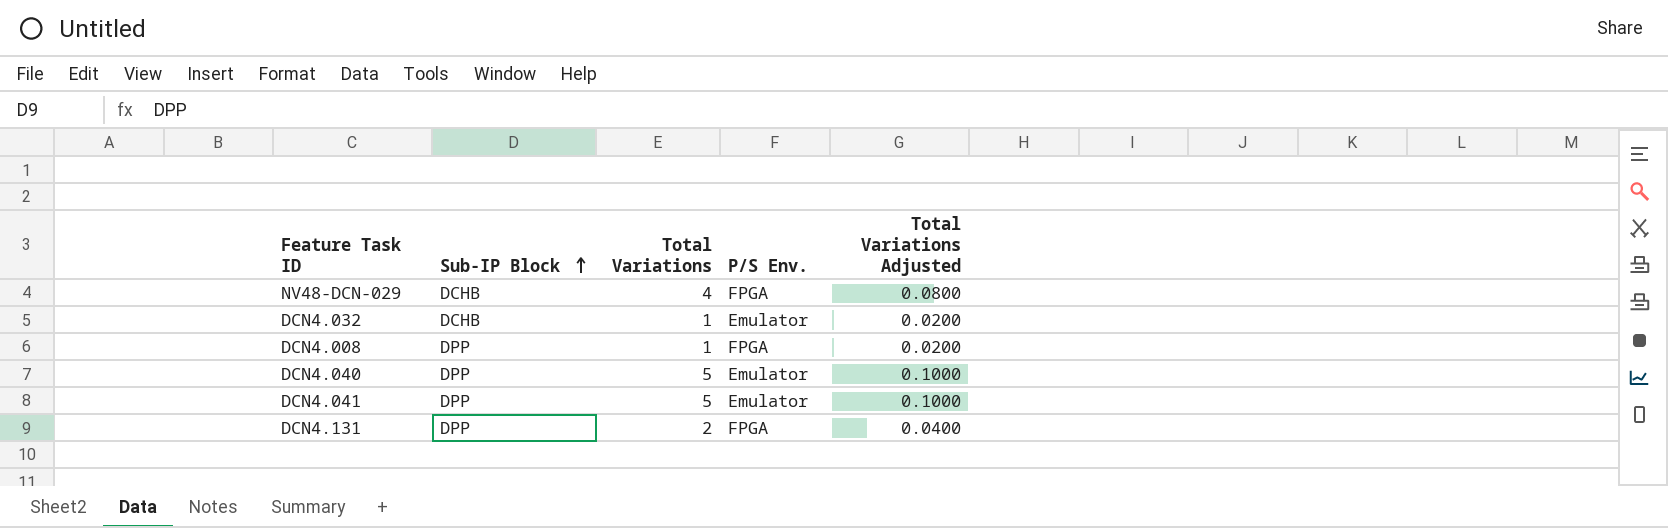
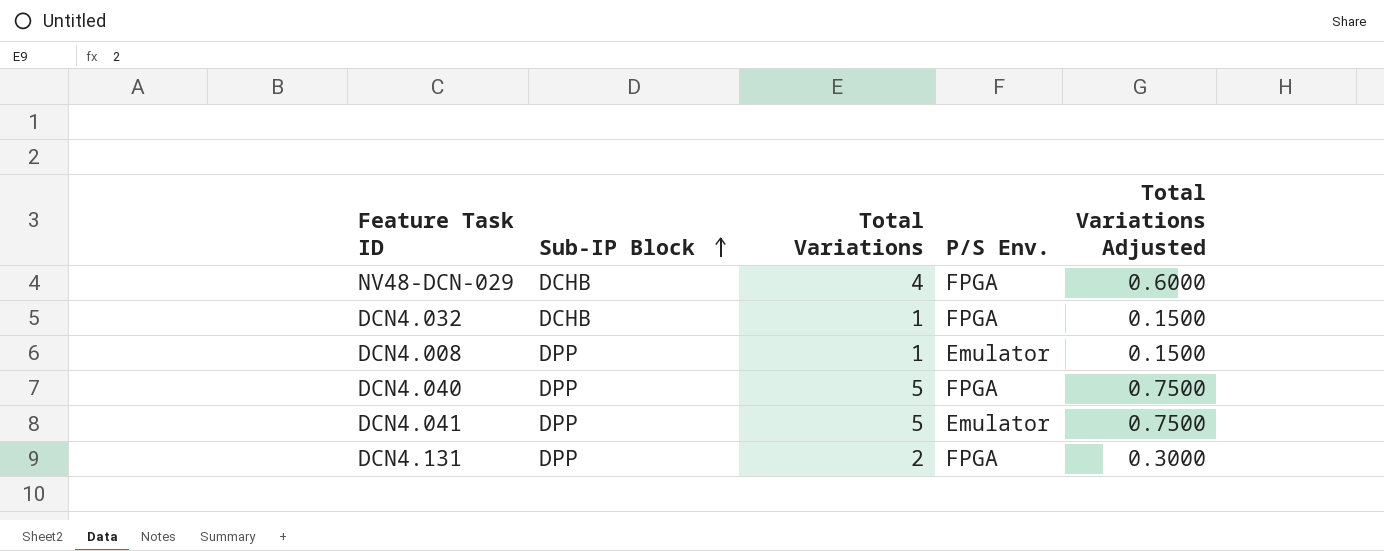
column Total Variations Adjusted | formula: [Total Variations] * 0.02 -> [Total Variations] * 0.15
DCN4.032 | P/S Env.: Emulator -> FPGA
DCN4.008 | P/S Env.: FPGA -> Emulator
DCN4.040 | P/S Env.: Emulator -> FPGA

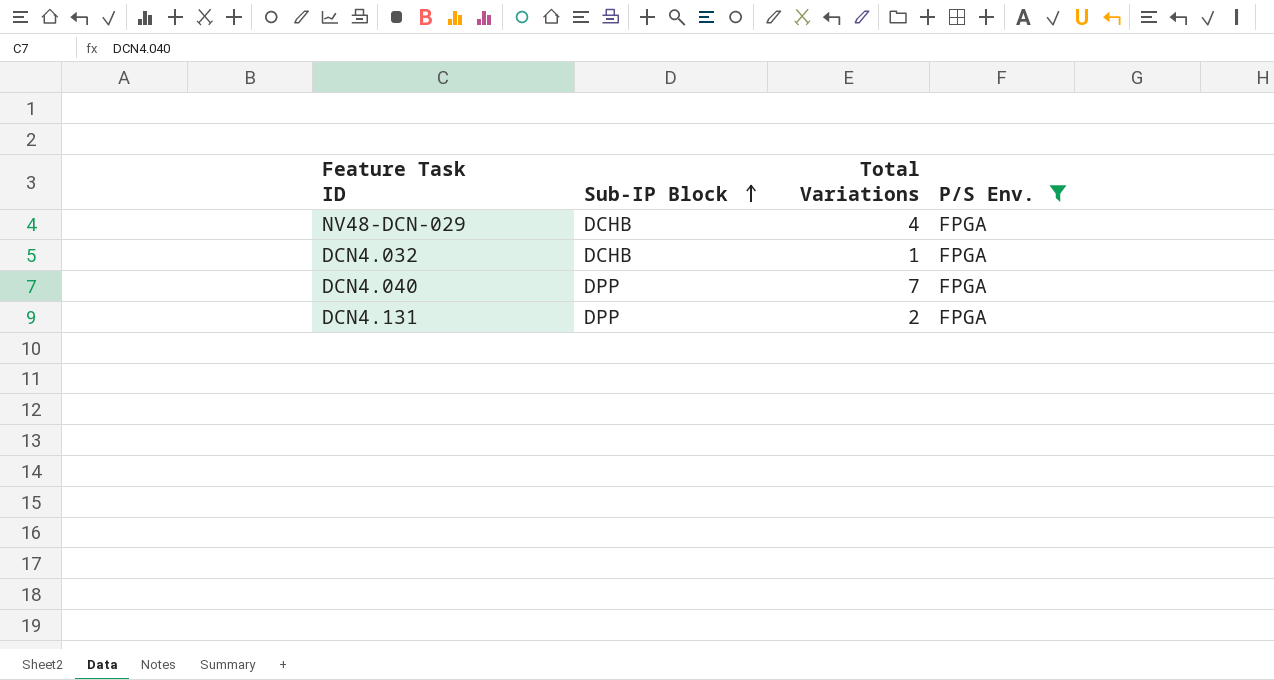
filter: none -> P/S Env. = FPGA
column Total Variations Adjusted | formula: [Total Variations] * 0.15 -> none
DCN4.040 | Total Variations: 5 -> 7

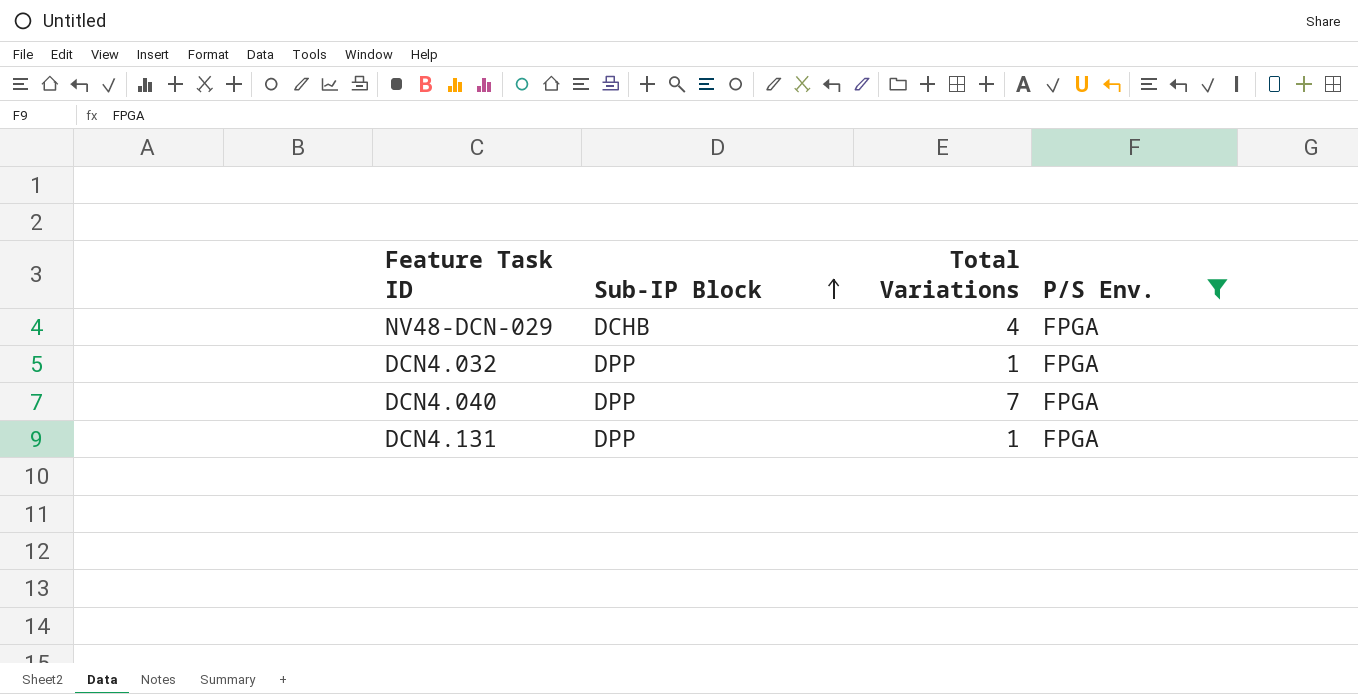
DCN4.032 | Sub-IP Block: DCHB -> DPP
DCN4.131 | Total Variations: 2 -> 1

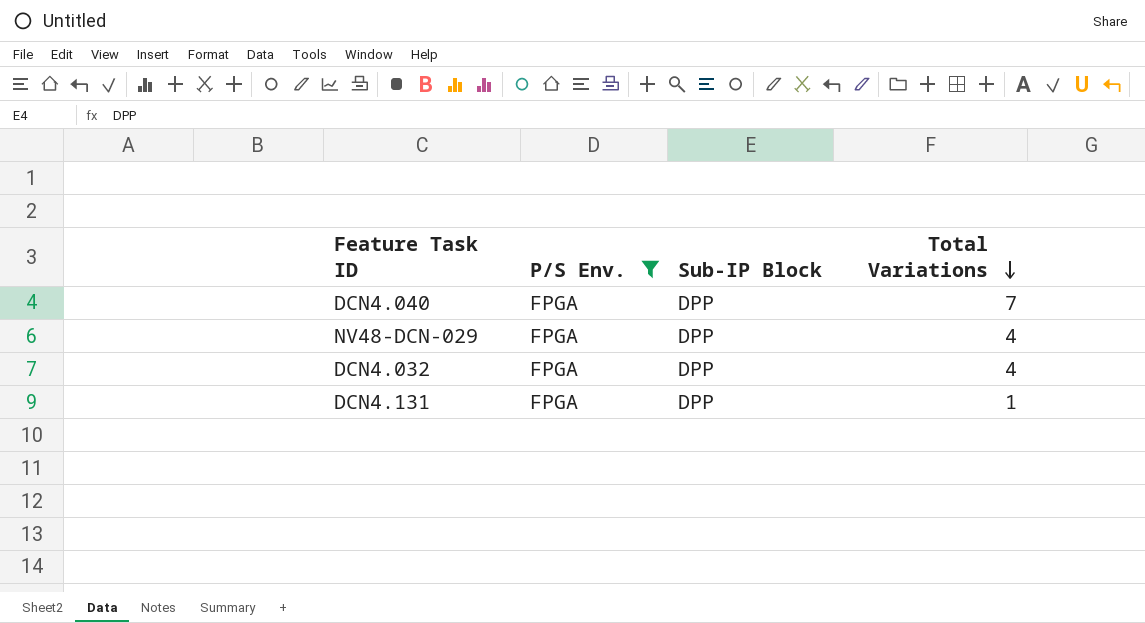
row order: Sub-IP Block ascending -> Total Variations descending
column P/S Env. | position: 4 -> 2
NV48-DCN-029 | Sub-IP Block: DCHB -> DPP
DCN4.032 | Total Variations: 1 -> 4

